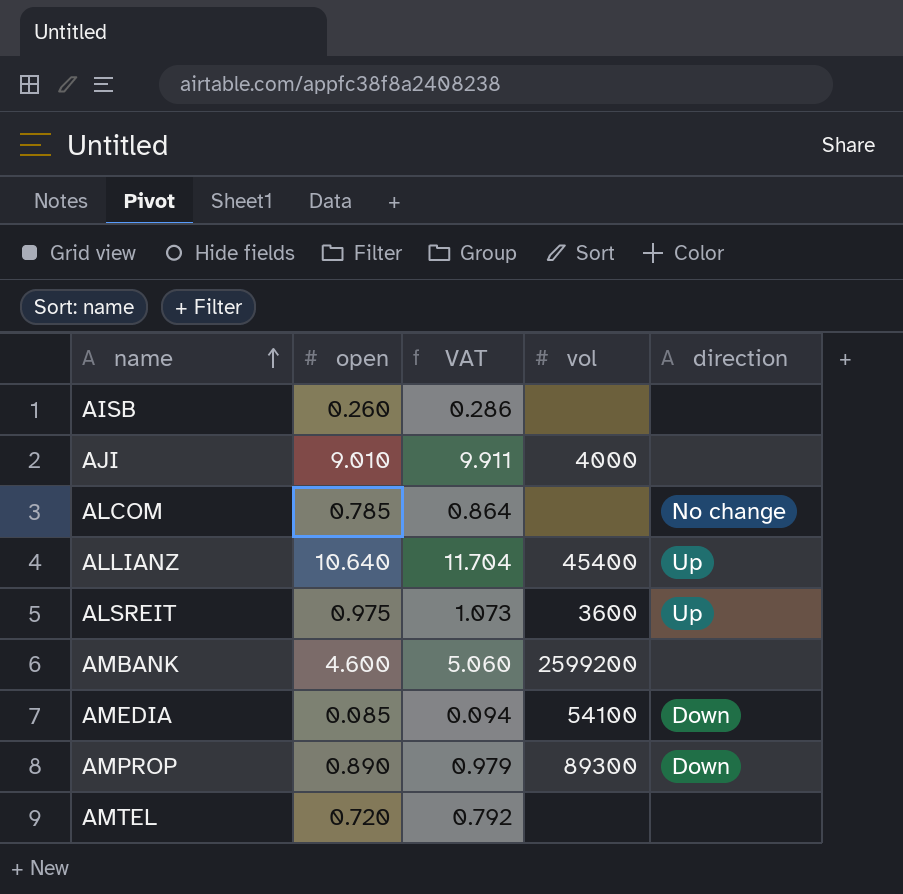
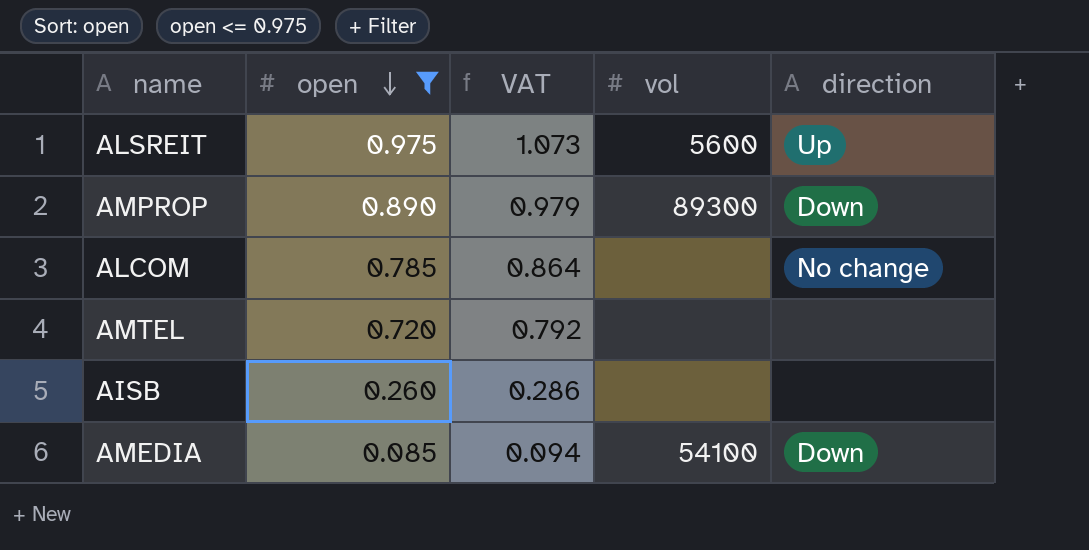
filter: none -> open <= 0.975
row order: name ascending -> open descending
ALSREIT | vol: 3600 -> 5600

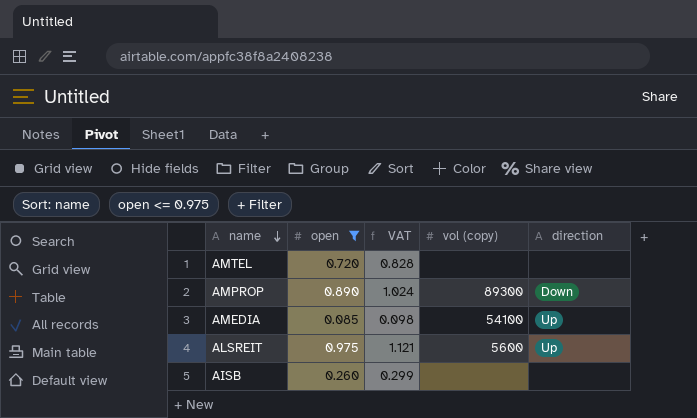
row order: open descending -> name descending
column VAT | formula: [open] * 1.1 -> [open] * 1.15
column name: vol -> vol (copy)
row ALCOM: 0.785 | 0.864 | none | No change -> none
AMEDIA | direction: Down -> Up

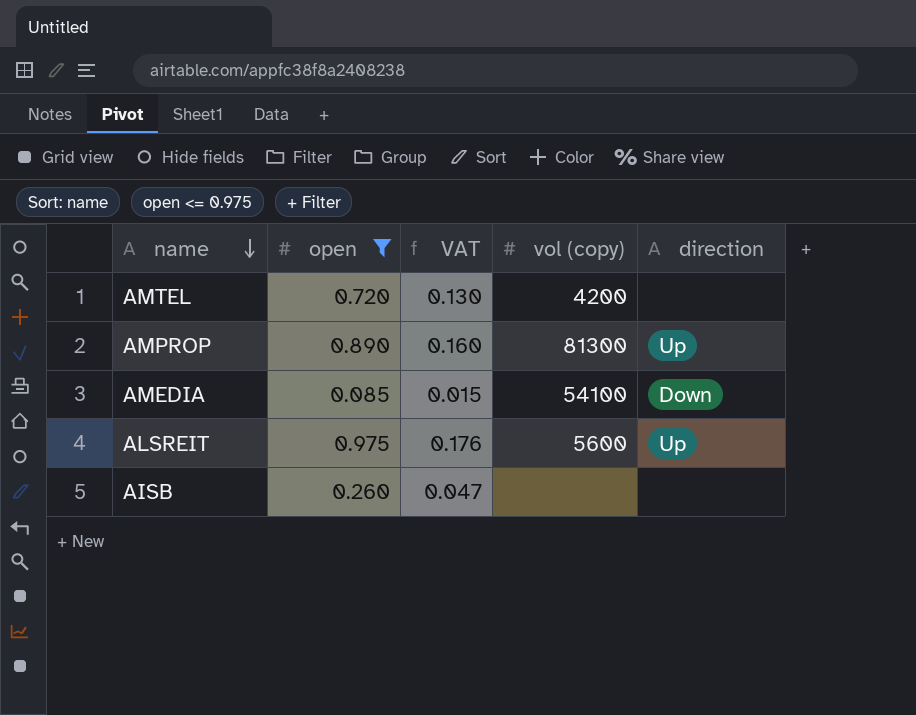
column VAT | formula: [open] * 1.15 -> [open] * 0.18
AMTEL | vol (copy): none -> 4200
AMPROP | vol (copy): 89300 -> 81300
AMPROP | direction: Down -> Up
AMEDIA | direction: Up -> Down

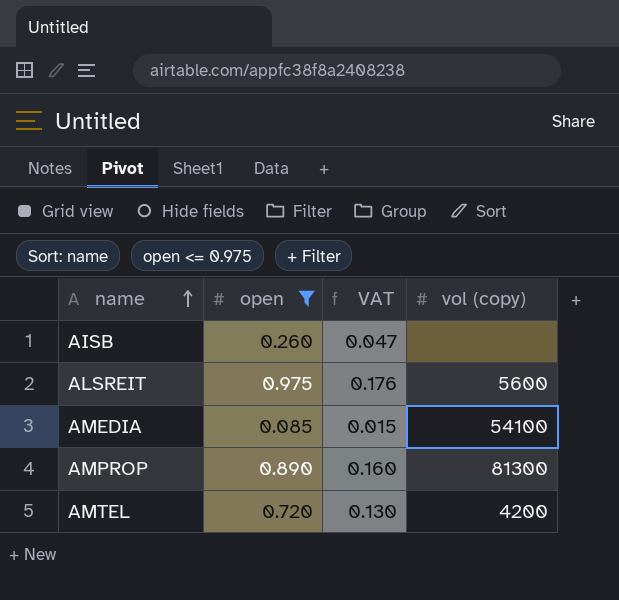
row order: name descending -> name ascending
column direction | position: 5 -> none

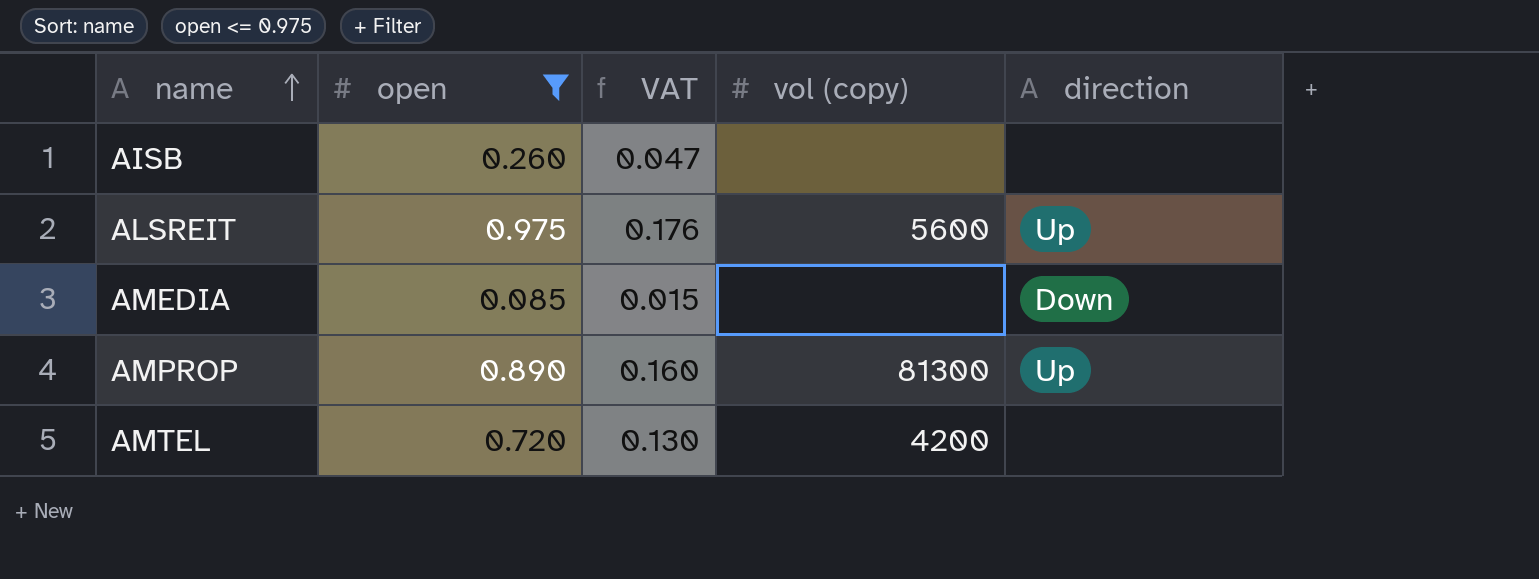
column direction | position: none -> 5
AMEDIA | vol (copy): 54100 -> none

